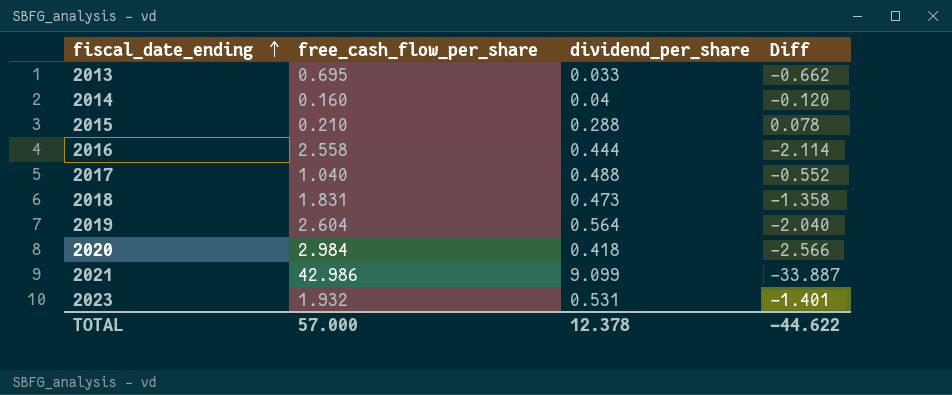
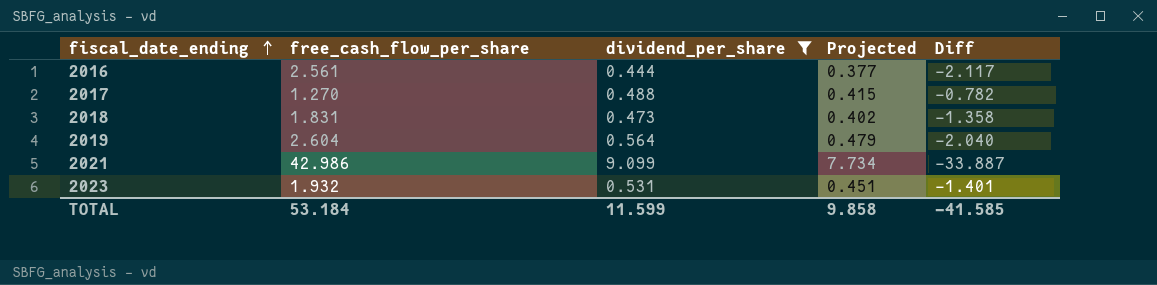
filter: none -> dividend_per_share >= 0.444
column Projected | formula: none -> [dividend_per_share] * 0.85
2016 | free_cash_flow_per_share: 2.558 -> 2.561
2016 | Diff: -2.114 -> -2.117
2017 | free_cash_flow_per_share: 1.040 -> 1.270
2017 | Diff: -0.552 -> -0.782
TOTAL | free_cash_flow_per_share: 57.000 -> 53.184
TOTAL | dividend_per_share: 12.378 -> 11.599
TOTAL | Diff: -44.622 -> -41.585

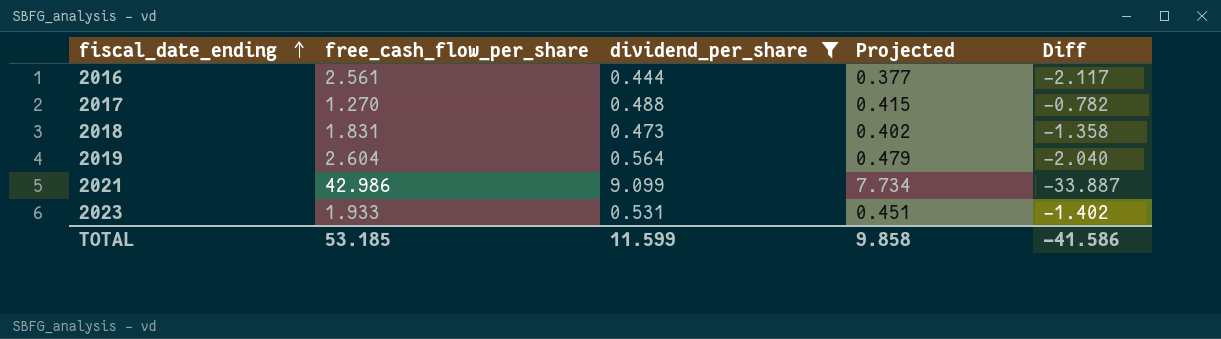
2023 | free_cash_flow_per_share: 1.932 -> 1.933
2023 | Diff: -1.401 -> -1.402
TOTAL | free_cash_flow_per_share: 53.184 -> 53.185
TOTAL | Diff: -41.585 -> -41.586

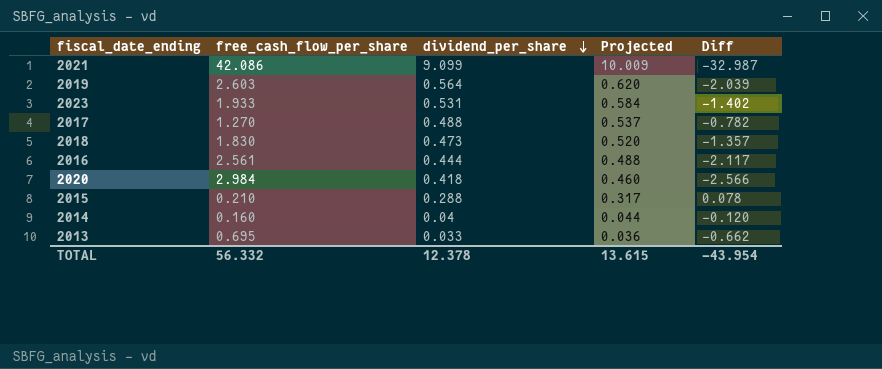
filter: dividend_per_share >= 0.444 -> none
row order: fiscal_date_ending ascending -> dividend_per_share descending
column Projected | formula: [dividend_per_share] * 0.85 -> [dividend_per_share] * 1.1
2021 | free_cash_flow_per_share: 42.986 -> 42.086
2021 | Diff: -33.887 -> -32.987
2019 | free_cash_flow_per_share: 2.604 -> 2.603
2019 | Diff: -2.040 -> -2.039
2018 | free_cash_flow_per_share: 1.831 -> 1.830
2018 | Diff: -1.358 -> -1.357
TOTAL | free_cash_flow_per_share: 53.185 -> 56.332
TOTAL | dividend_per_share: 11.599 -> 12.378
TOTAL | Projected: 9.858 -> 13.615
TOTAL | Diff: -41.586 -> -43.954

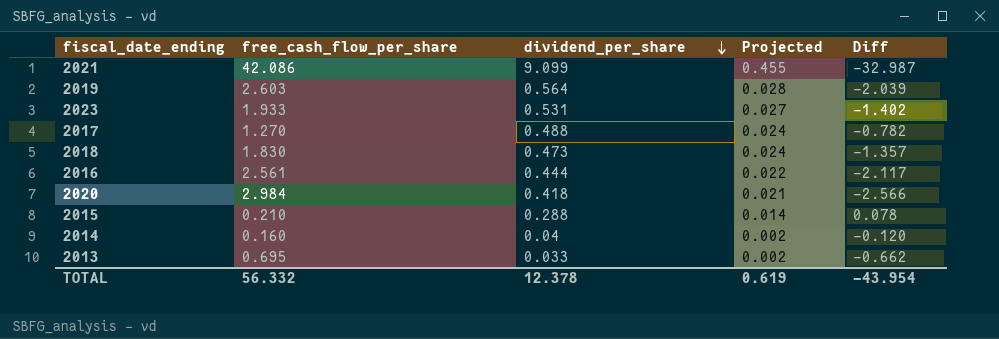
column Projected | formula: [dividend_per_share] * 1.1 -> [dividend_per_share] * 0.05
TOTAL | Projected: 13.615 -> 0.619

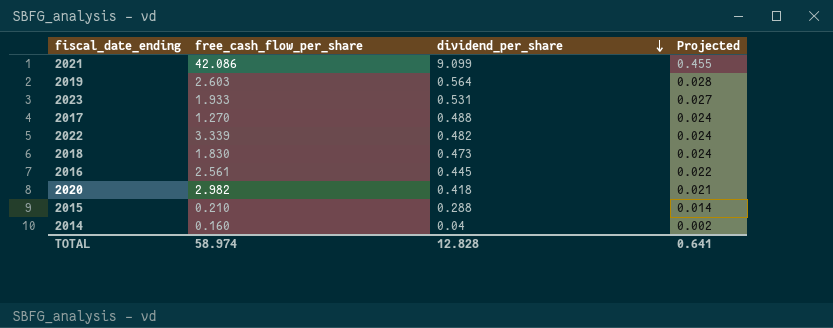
column Diff | formula: [dividend_per_share] - [free_cash_flow_per_share] -> none
row 2013: 0.695 | 0.033 | 0.002 | -0.662 -> none
row 2022: none -> 3.339 | 0.482 | 0.024
2016 | dividend_per_share: 0.444 -> 0.445
2020 | free_cash_flow_per_share: 2.984 -> 2.982
TOTAL | free_cash_flow_per_share: 56.332 -> 58.974
TOTAL | dividend_per_share: 12.378 -> 12.828
TOTAL | Projected: 0.619 -> 0.641

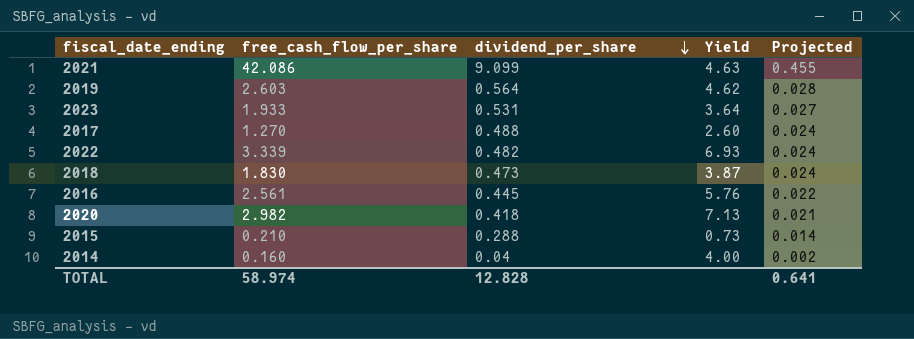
column Yield | formula: none -> [free_cash_flow_per_share] / [dividend_per_share]

